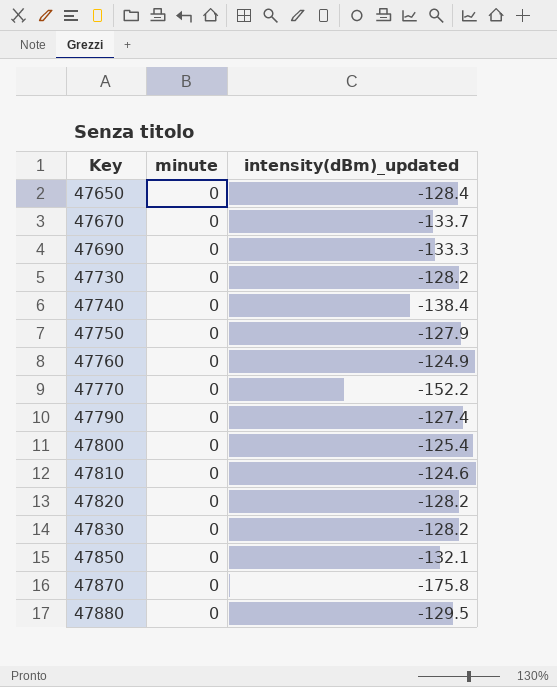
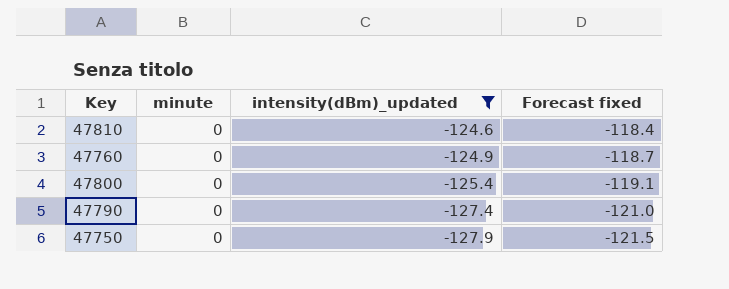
filter: none -> intensity(dBm)_updated >= -127.9
row order: Key ascending -> intensity(dBm)_updated descending
column Forecast fixed | formula: none -> [intensity(dBm)_updated] * 0.95

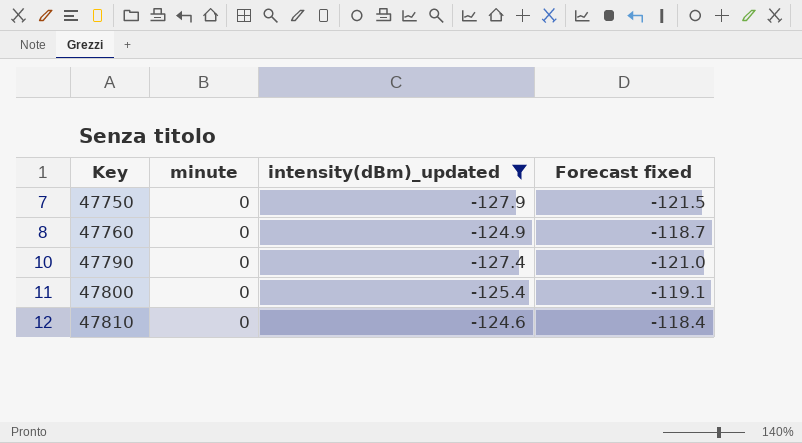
row order: intensity(dBm)_updated descending -> Key ascending

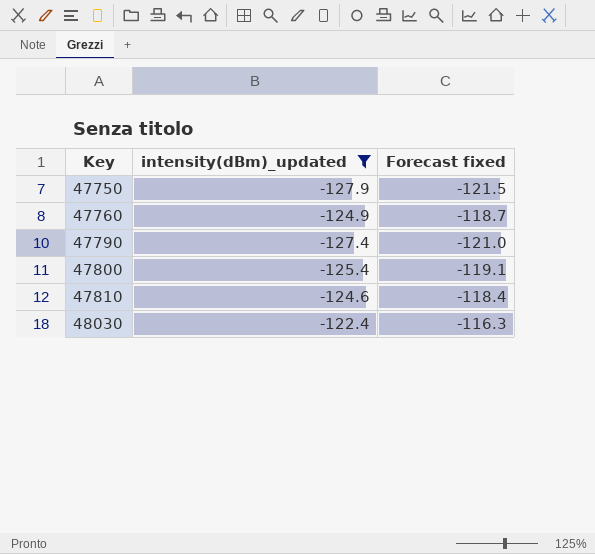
column minute | position: 2 -> none
row 48030: none -> -122.4 | -116.3

